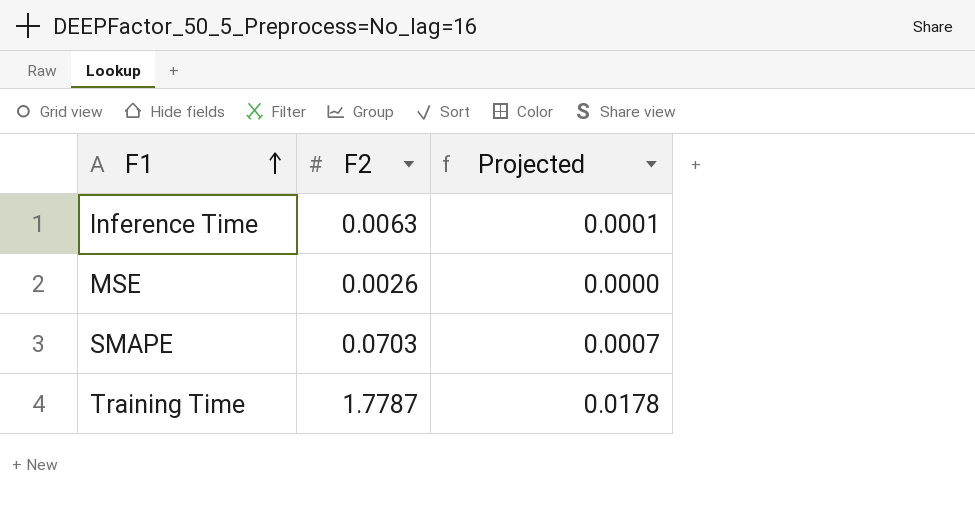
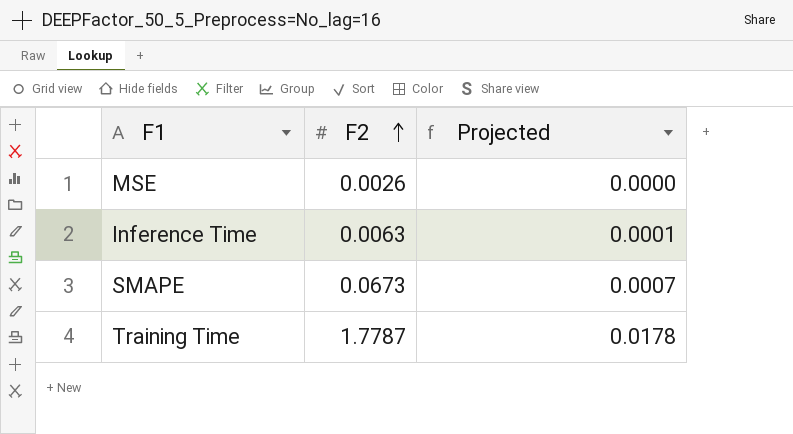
row order: F1 ascending -> F2 ascending
SMAPE | F2: 0.0703 -> 0.0673

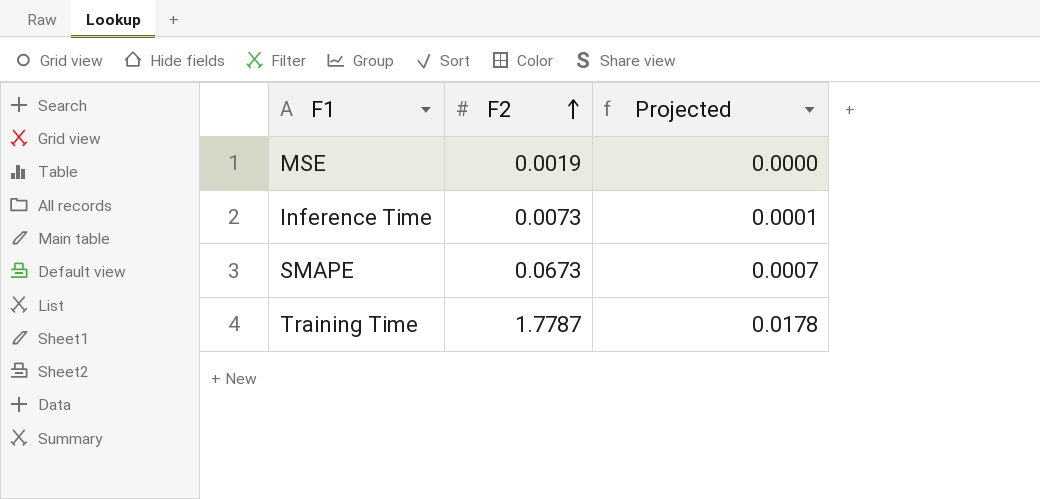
MSE | F2: 0.0026 -> 0.0019
Inference Time | F2: 0.0063 -> 0.0073

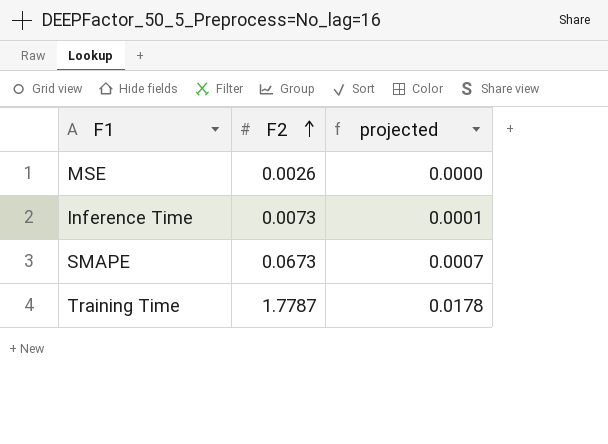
column name: Projected -> projected
MSE | F2: 0.0019 -> 0.0026

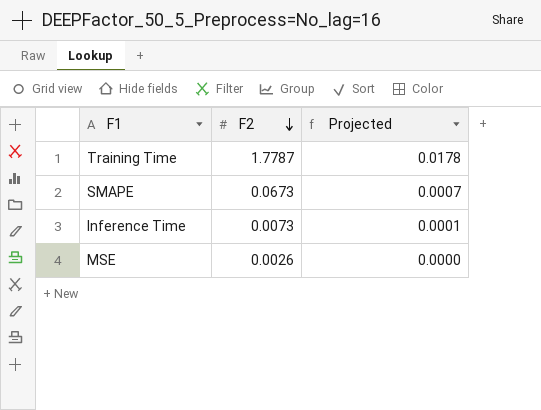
row order: F2 ascending -> F2 descending
column name: projected -> Projected

